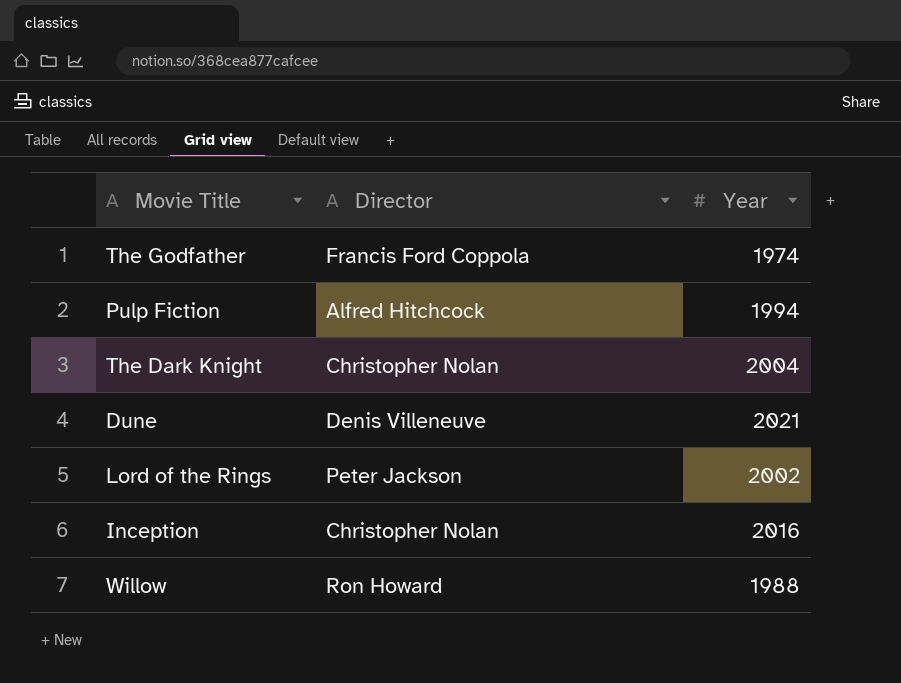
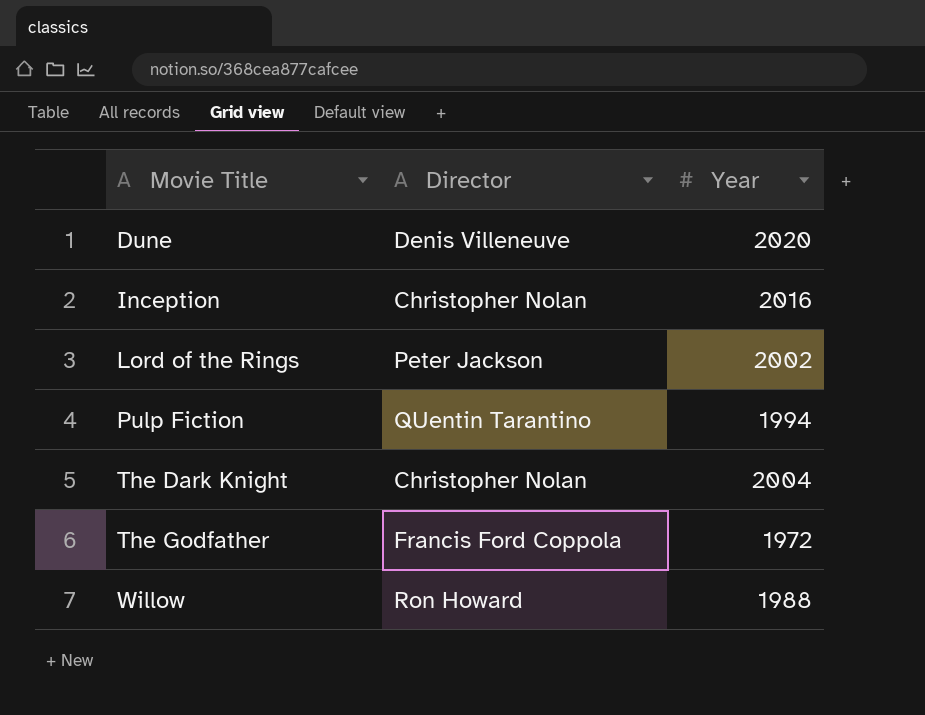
row order: none -> Movie Title ascending
Dune | Year: 2021 -> 2020
Pulp Fiction | Director: Alfred Hitchcock -> QUentin Tarantino
The Godfather | Year: 1974 -> 1972

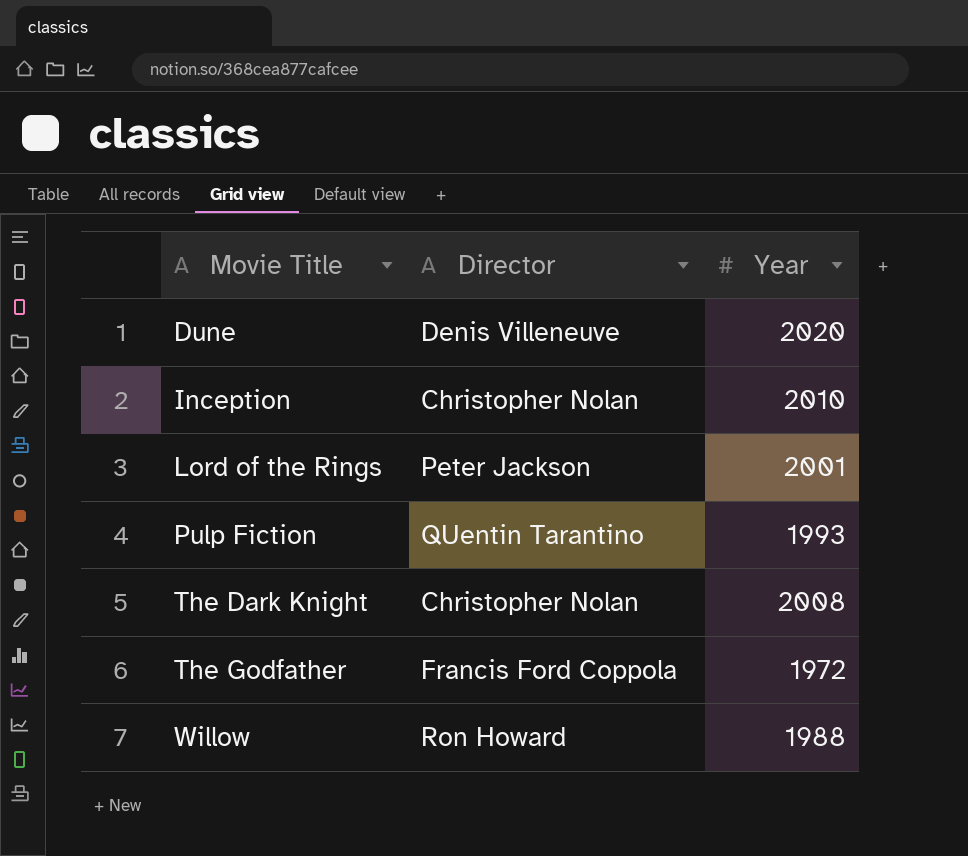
Inception | Year: 2016 -> 2010
Lord of the Rings | Year: 2002 -> 2001
Pulp Fiction | Year: 1994 -> 1993
The Dark Knight | Year: 2004 -> 2008

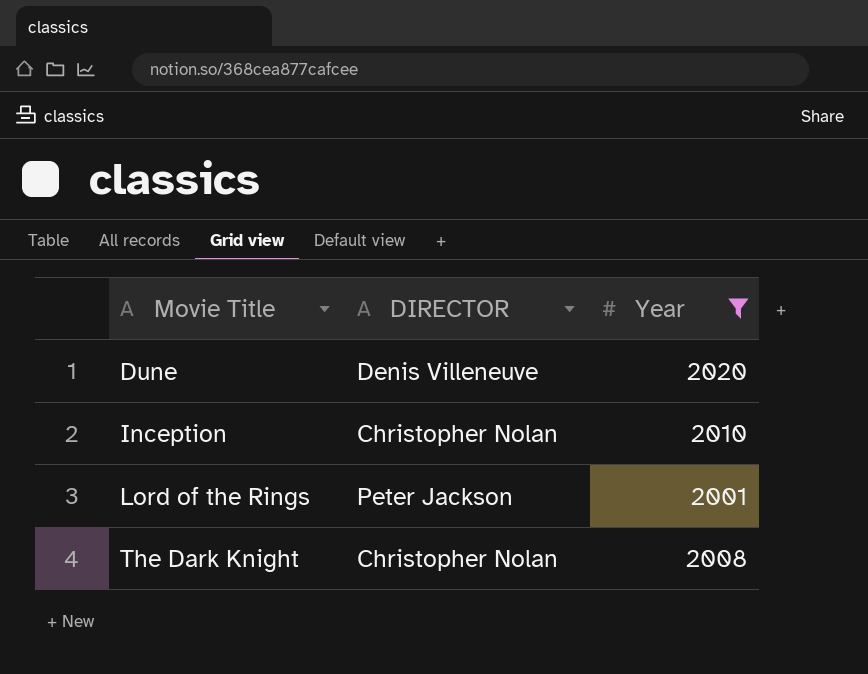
filter: none -> Year >= 2001
column name: Director -> DIRECTOR

